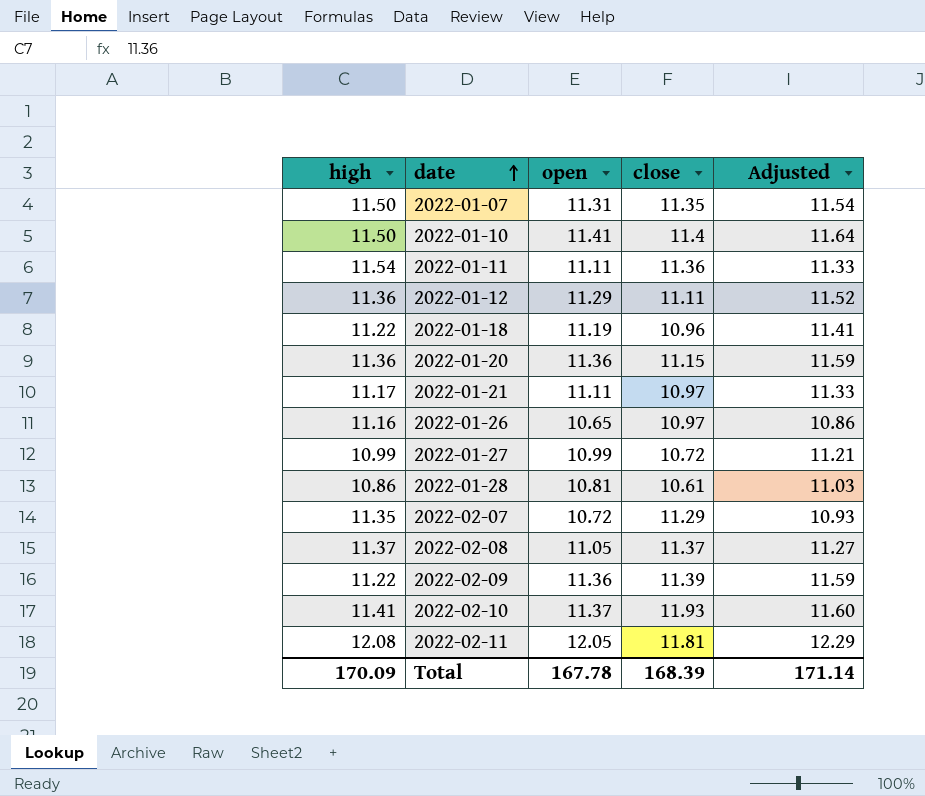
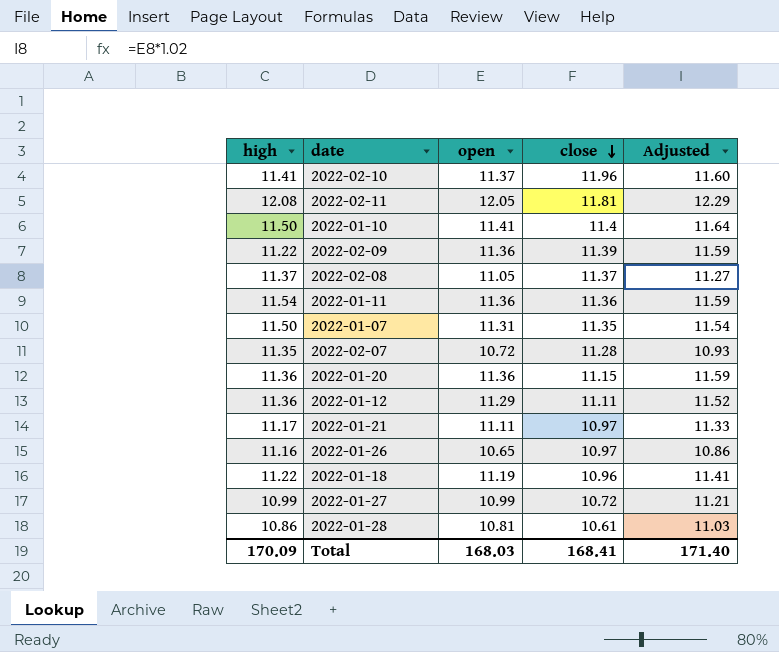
row order: date ascending -> close descending
2022-02-10 | close: 11.93 -> 11.96
2022-01-11 | open: 11.11 -> 11.36
2022-01-11 | Adjusted: 11.33 -> 11.59
2022-02-07 | close: 11.29 -> 11.28
Total | open: 167.78 -> 168.03
Total | close: 168.39 -> 168.41
Total | Adjusted: 171.14 -> 171.40

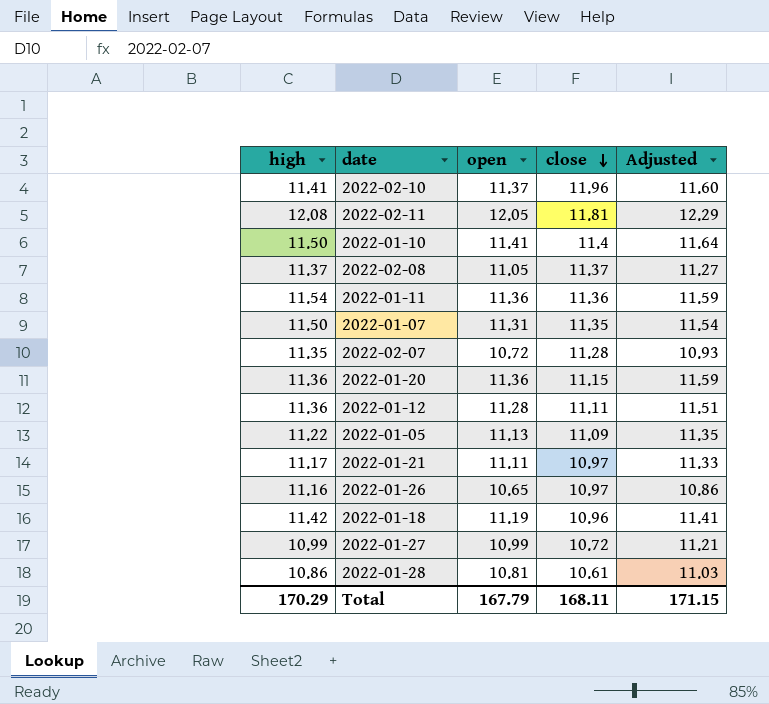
row 2022-02-09: 11.22 | 11.36 | 11.39 | 11.59 -> none
2022-01-12 | open: 11.29 -> 11.28
2022-01-12 | Adjusted: 11.52 -> 11.51
row 2022-01-05: none -> 11.22 | 11.13 | 11.09 | 11.35
2022-01-18 | high: 11.22 -> 11.42
Total | high: 170.09 -> 170.29
Total | open: 168.03 -> 167.79
Total | close: 168.41 -> 168.11
Total | Adjusted: 171.40 -> 171.15

